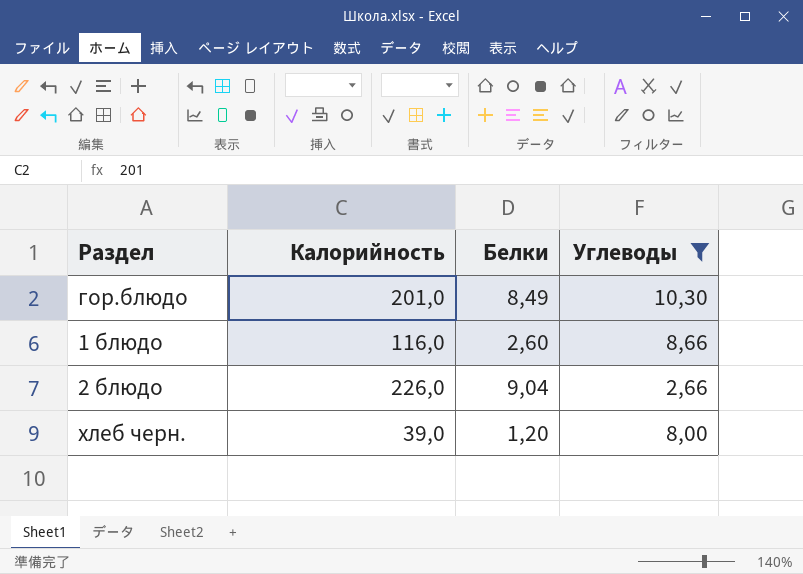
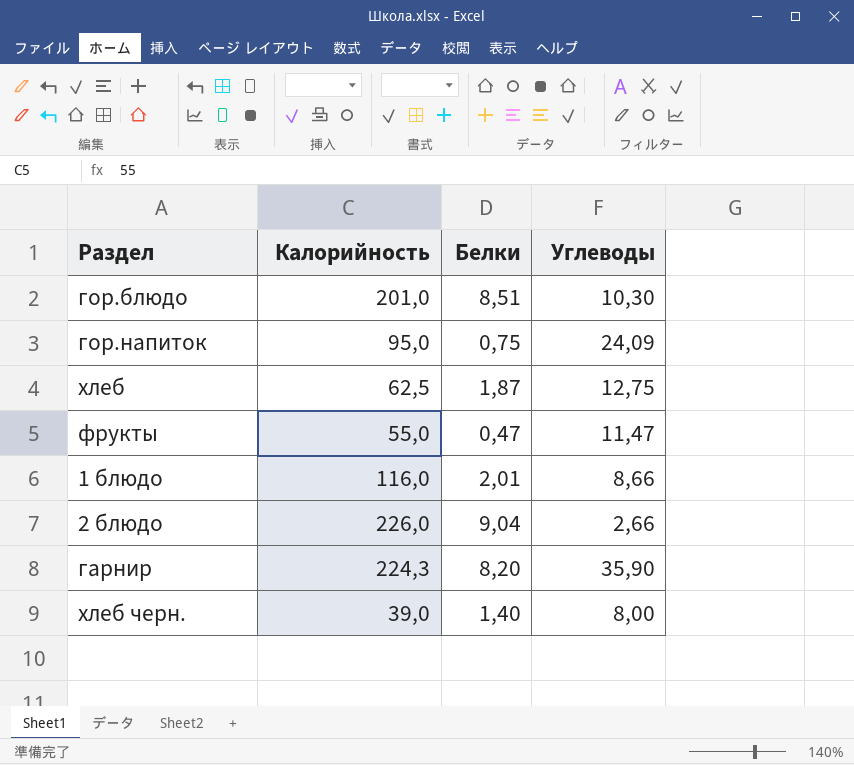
filter: Углеводы <= 10,30 -> none
гор.блюдо | Белки: 8,49 -> 8,51
1 блюдо | Белки: 2,60 -> 2,01
хлеб черн. | Белки: 1,20 -> 1,40

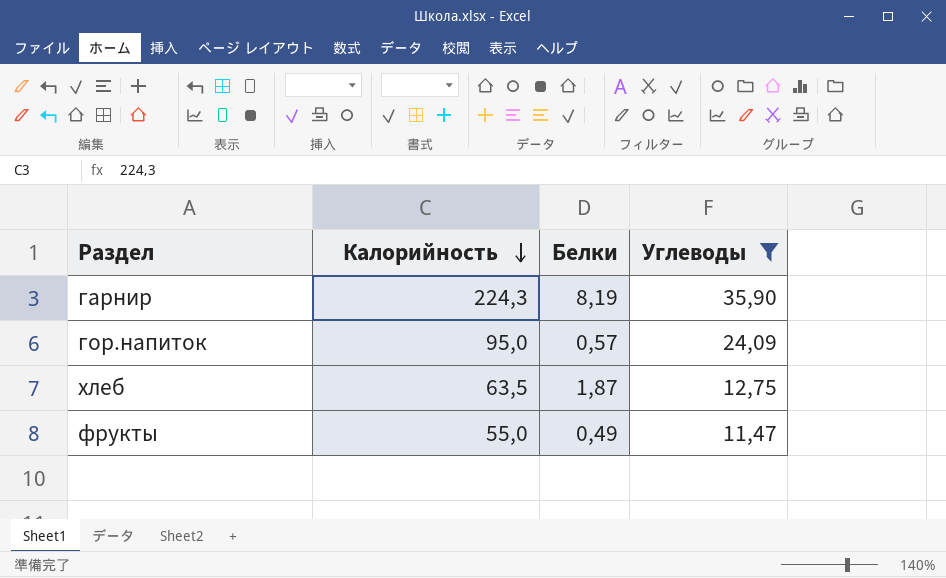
filter: none -> Углеводы >= 11,47
row order: none -> Калорийность descending
гарнир | Белки: 8,20 -> 8,19
гор.напиток | Белки: 0,75 -> 0,57
хлеб | Калорийность: 62,5 -> 63,5
фрукты | Белки: 0,47 -> 0,49

